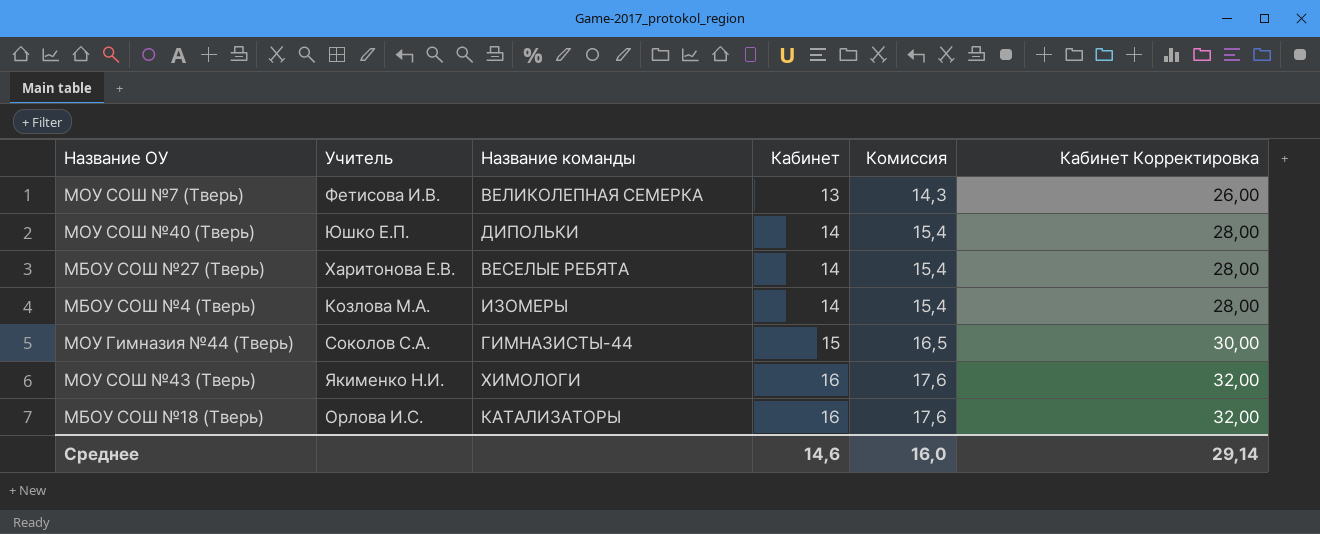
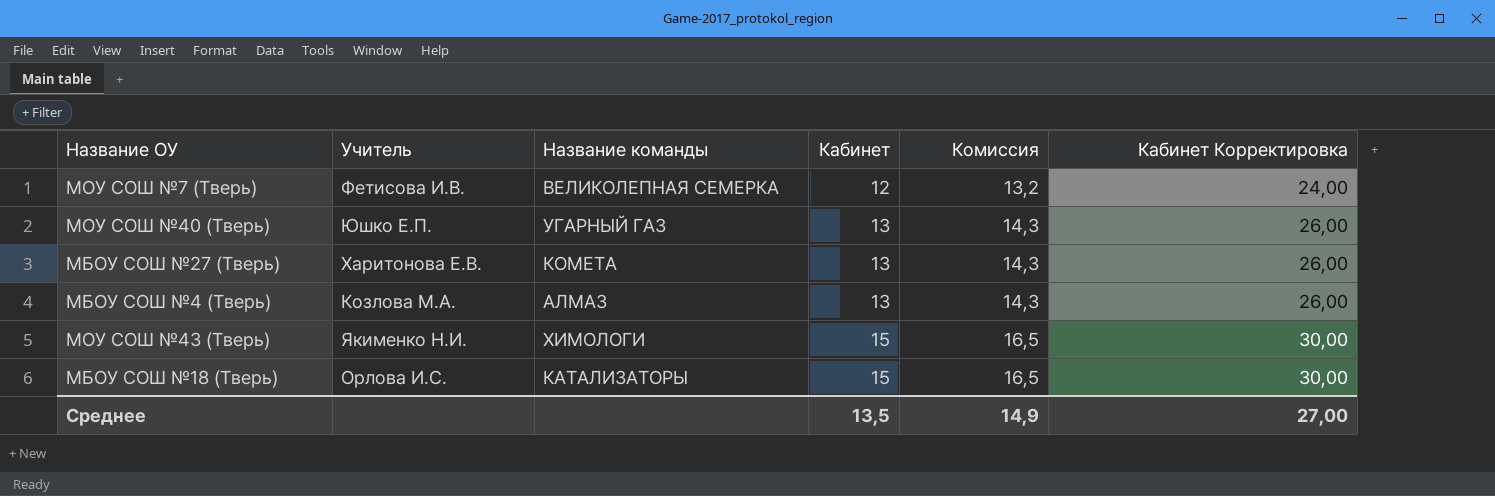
row МОУ Гимназия №44 (Тверь): Соколов С.А. | ГИМНАЗИСТЫ-44 | 15 | 16,5 | 30,00 -> none
МОУ СОШ №7 (Тверь) | Кабинет: 13 -> 12
МОУ СОШ №7 (Тверь) | Комиссия: 14,3 -> 13,2
МОУ СОШ №7 (Тверь) | Кабинет Корректировка: 26,00 -> 24,00
МОУ СОШ №40 (Тверь) | Название команды: ДИПОЛЬКИ -> УГАРНЫЙ ГАЗ
МОУ СОШ №40 (Тверь) | Кабинет: 14 -> 13
МОУ СОШ №40 (Тверь) | Комиссия: 15,4 -> 14,3
МОУ СОШ №40 (Тверь) | Кабинет Корректировка: 28,00 -> 26,00
МБОУ СОШ №27 (Тверь) | Название команды: ВЕСЕЛЫЕ РЕБЯТА -> КОМЕТА
МБОУ СОШ №27 (Тверь) | Кабинет: 14 -> 13
МБОУ СОШ №27 (Тверь) | Комиссия: 15,4 -> 14,3
МБОУ СОШ №27 (Тверь) | Кабинет Корректировка: 28,00 -> 26,00
МБОУ СОШ №4 (Тверь) | Название команды: ИЗОМЕРЫ -> АЛМАЗ
МБОУ СОШ №4 (Тверь) | Кабинет: 14 -> 13
МБОУ СОШ №4 (Тверь) | Комиссия: 15,4 -> 14,3
МБОУ СОШ №4 (Тверь) | Кабинет Корректировка: 28,00 -> 26,00
МОУ СОШ №43 (Тверь) | Кабинет: 16 -> 15
МОУ СОШ №43 (Тверь) | Комиссия: 17,6 -> 16,5
МОУ СОШ №43 (Тверь) | Кабинет Корректировка: 32,00 -> 30,00
МБОУ СОШ №18 (Тверь) | Кабинет: 16 -> 15
МБОУ СОШ №18 (Тверь) | Комиссия: 17,6 -> 16,5
МБОУ СОШ №18 (Тверь) | Кабинет Корректировка: 32,00 -> 30,00
Среднее | Кабинет: 14,6 -> 13,5
Среднее | Комиссия: 16,0 -> 14,9
Среднее | Кабинет Корректировка: 29,14 -> 27,00

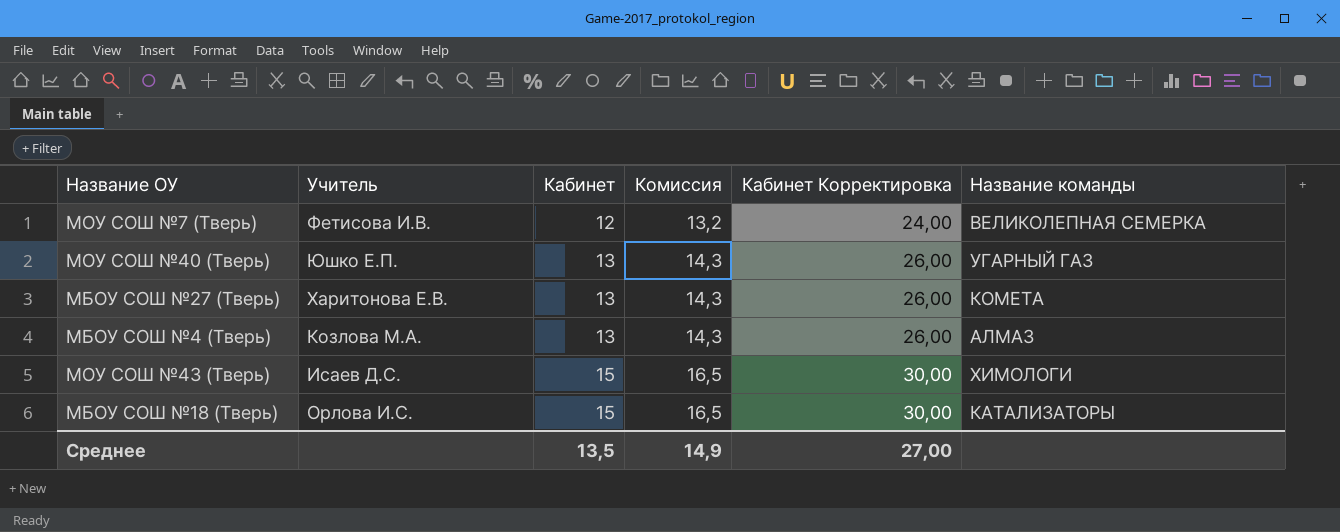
column Название команды | position: 3 -> 6
МОУ СОШ №43 (Тверь) | Учитель: Якименко Н.И. -> Исаев Д.С.

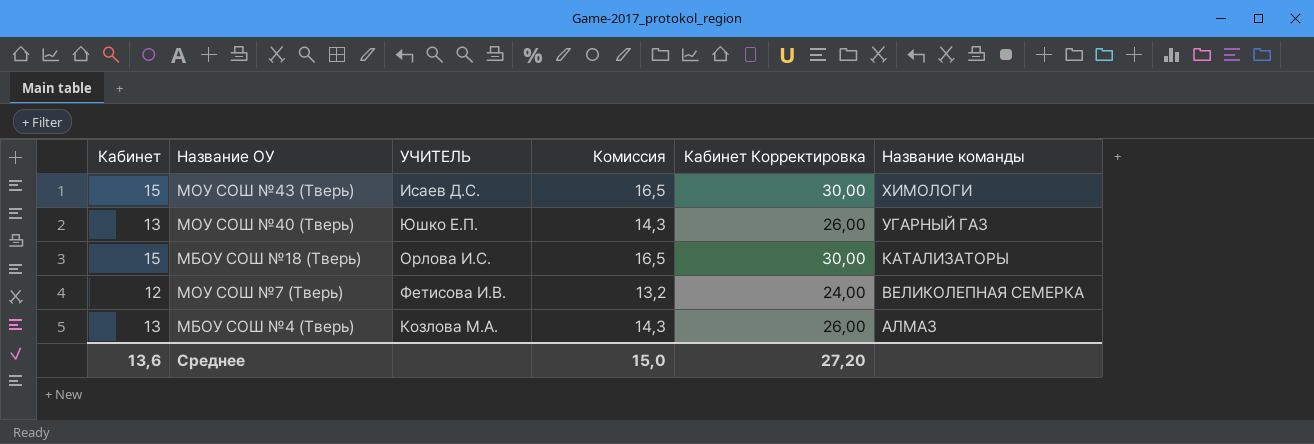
row order: Кабинет ascending -> Название команды descending
column Кабинет | position: 3 -> 1
column name: Учитель -> УЧИТЕЛЬ
row МБОУ СОШ №27 (Тверь): Харитонова Е.В. | 13 | 14,3 | 26,00 | КОМЕТА -> none
Среднее | Кабинет: 13,5 -> 13,6
Среднее | Комиссия: 14,9 -> 15,0
Среднее | Кабинет Корректировка: 27,00 -> 27,20

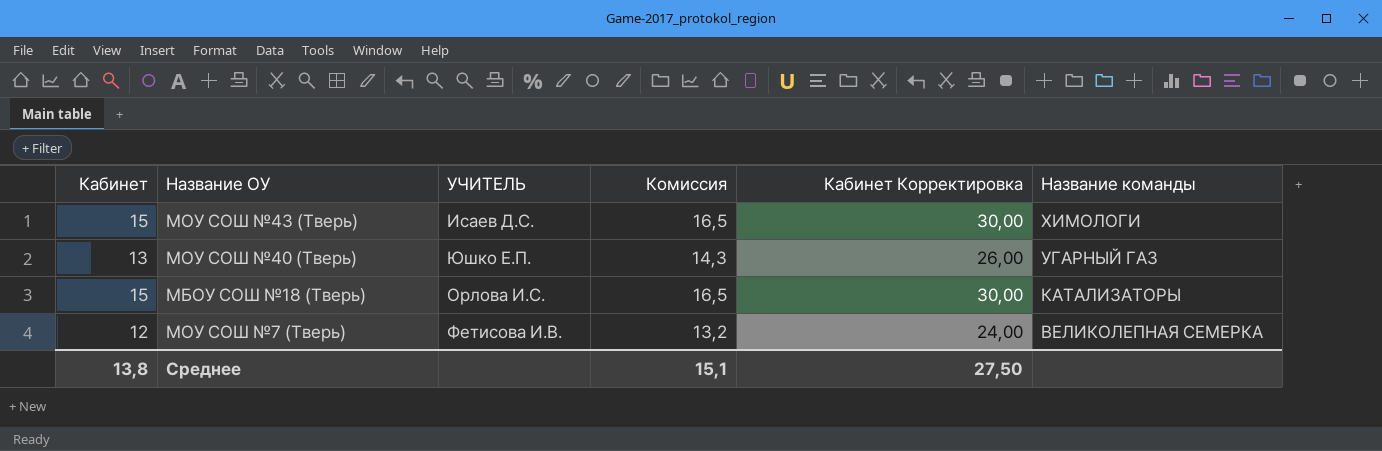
row МБОУ СОШ №4 (Тверь): 13 | Козлова М.А. | 14,3 | 26,00 | АЛМАЗ -> none
Среднее | Кабинет: 13,6 -> 13,8
Среднее | Комиссия: 15,0 -> 15,1
Среднее | Кабинет Корректировка: 27,20 -> 27,50

